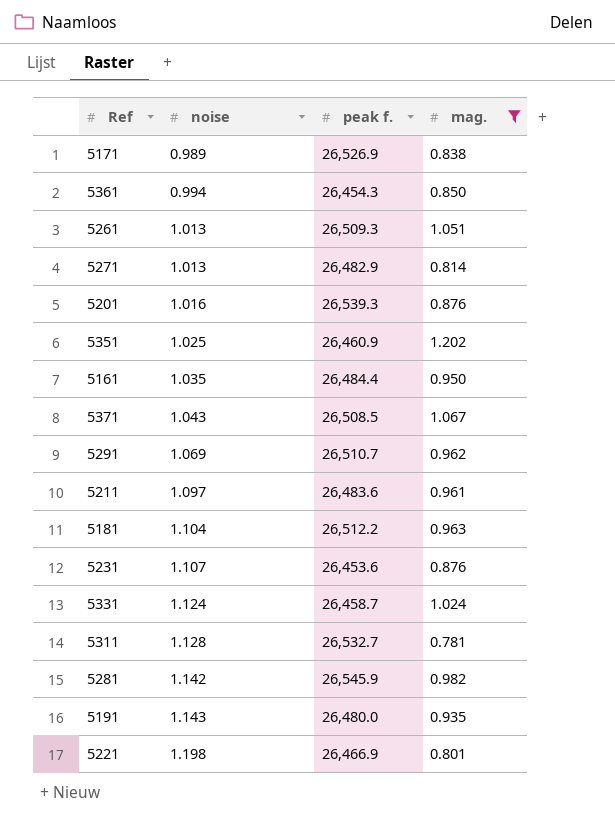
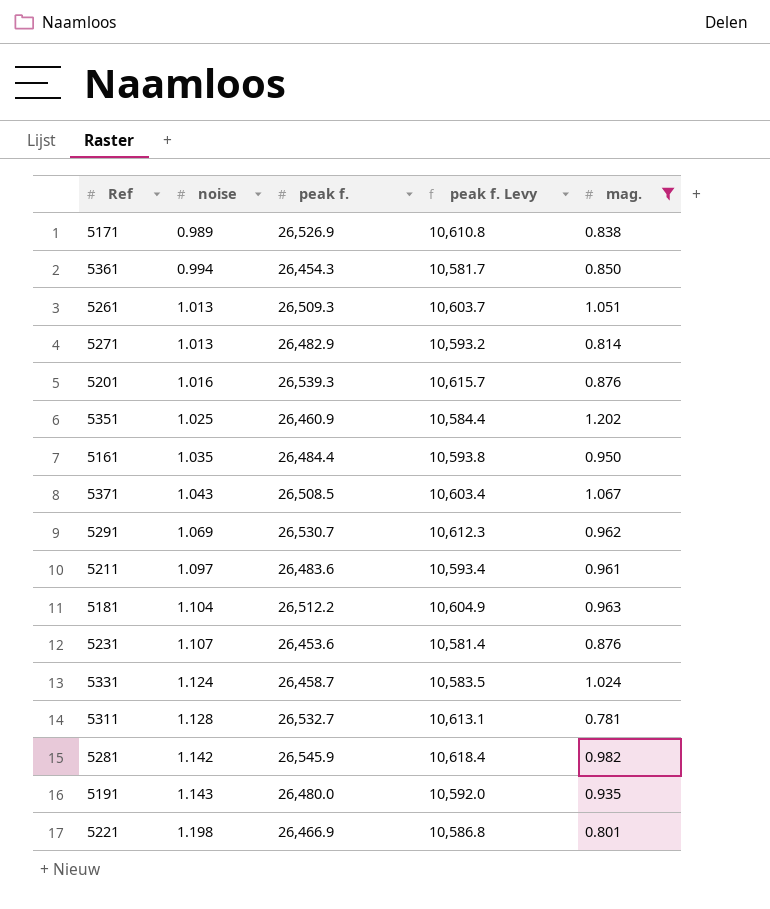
column peak f. Levy | formula: none -> [peak f.] * 0.4
5291 | peak f.: 26,510.7 -> 26,530.7

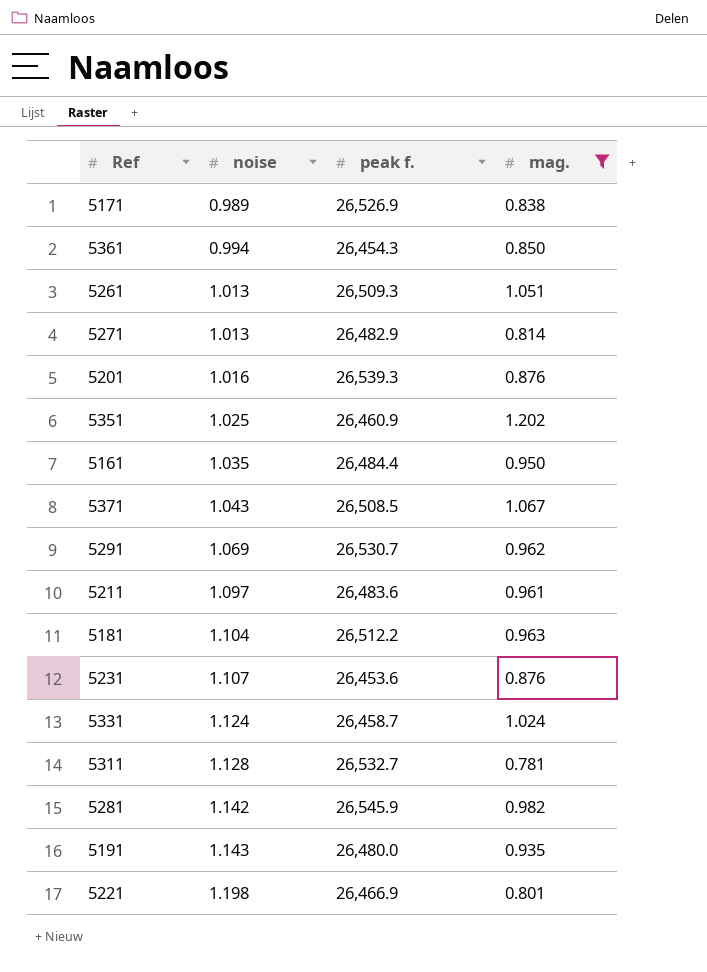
column peak f. Levy | formula: [peak f.] * 0.4 -> none

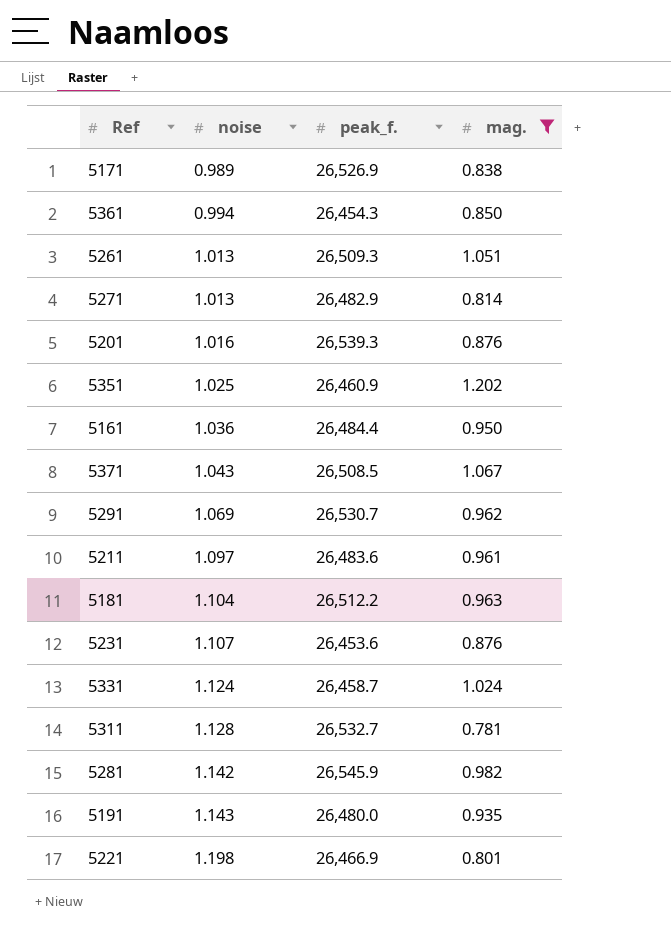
column name: peak f. -> peak_f.
5161 | noise: 1.035 -> 1.036

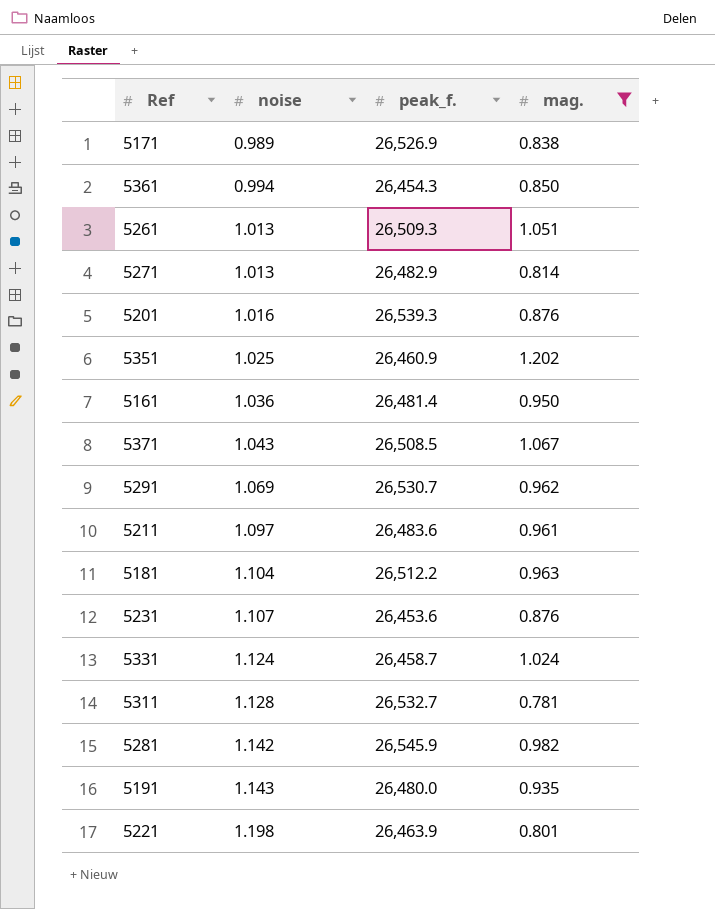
5161 | peak_f.: 26,484.4 -> 26,481.4
5221 | peak_f.: 26,466.9 -> 26,463.9

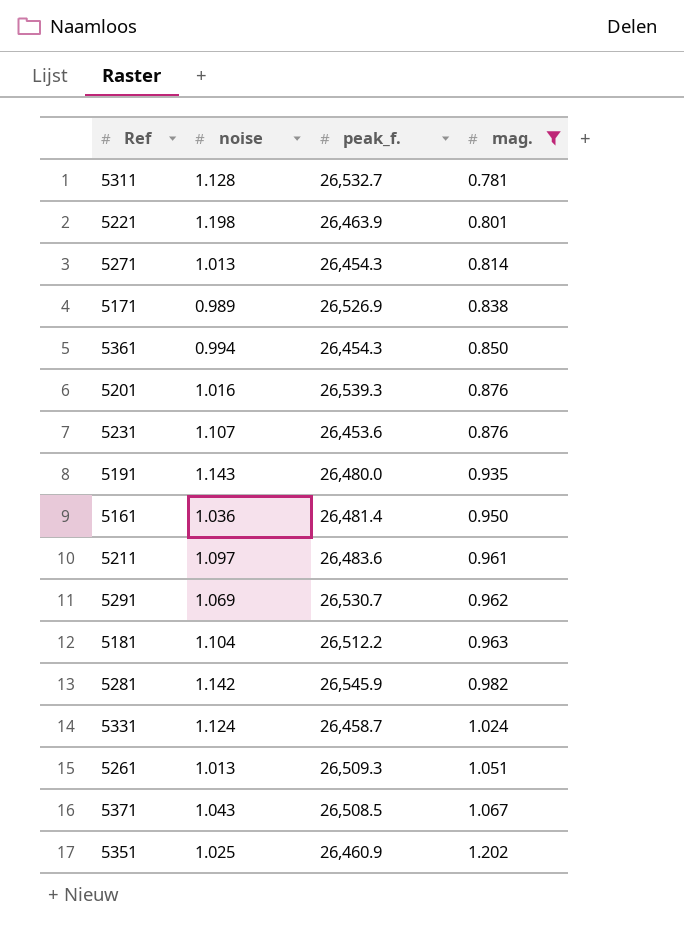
row order: noise ascending -> mag. ascending
5271 | peak_f.: 26,482.9 -> 26,454.3

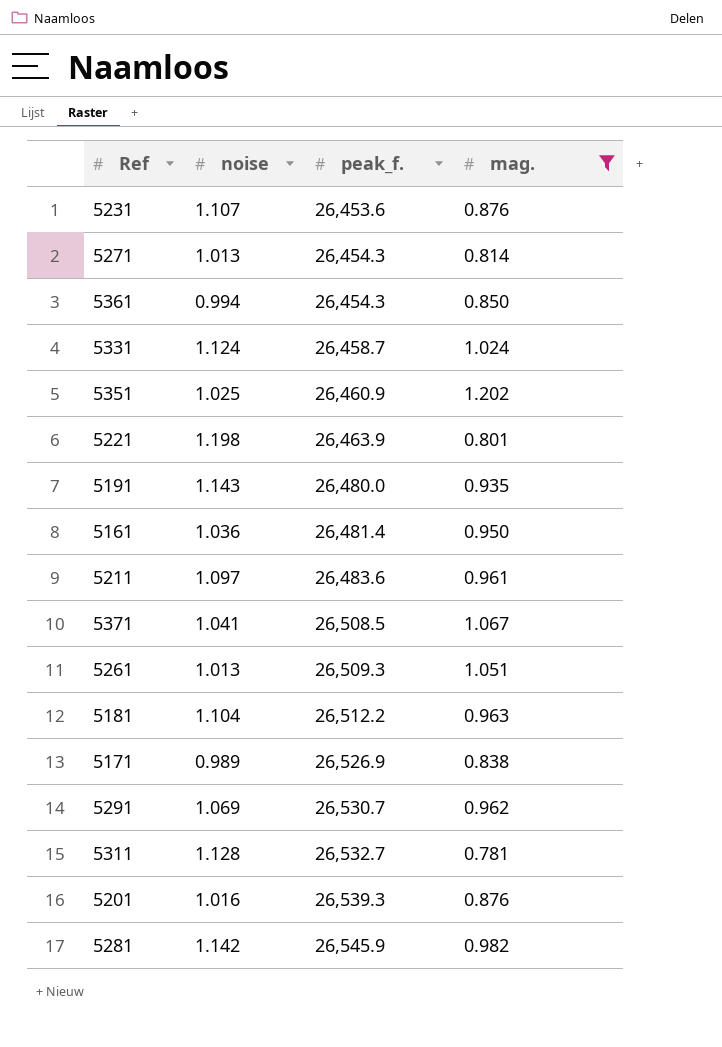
row order: mag. ascending -> peak_f. ascending
5371 | noise: 1.043 -> 1.041

